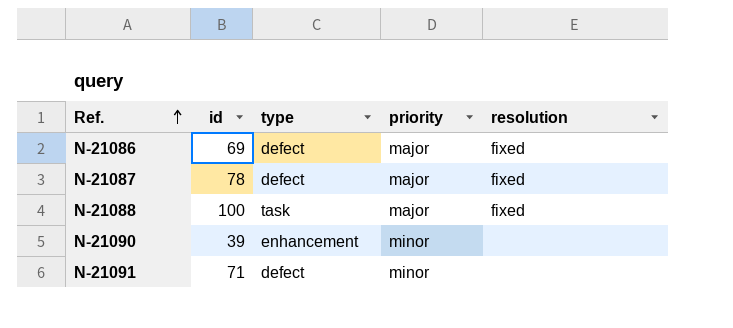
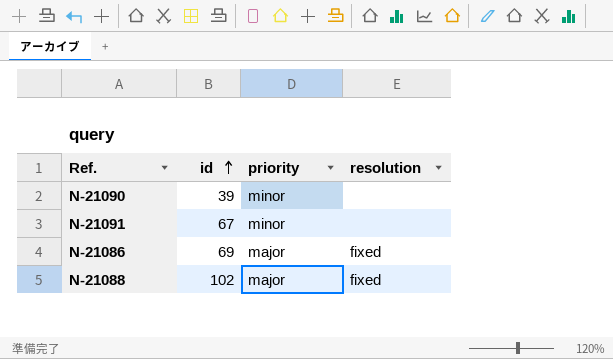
row order: Ref. ascending -> id ascending
column type | position: 3 -> none
row N-21087: 78 | defect | major | fixed -> none
N-21091 | id: 71 -> 67
N-21088 | id: 100 -> 102

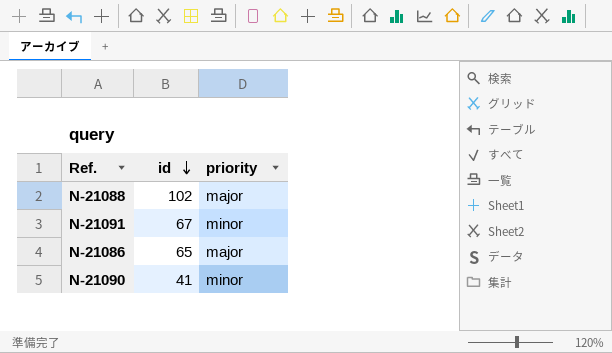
row order: id ascending -> id descending
column resolution | position: 4 -> none
N-21086 | id: 69 -> 65
N-21090 | id: 39 -> 41

